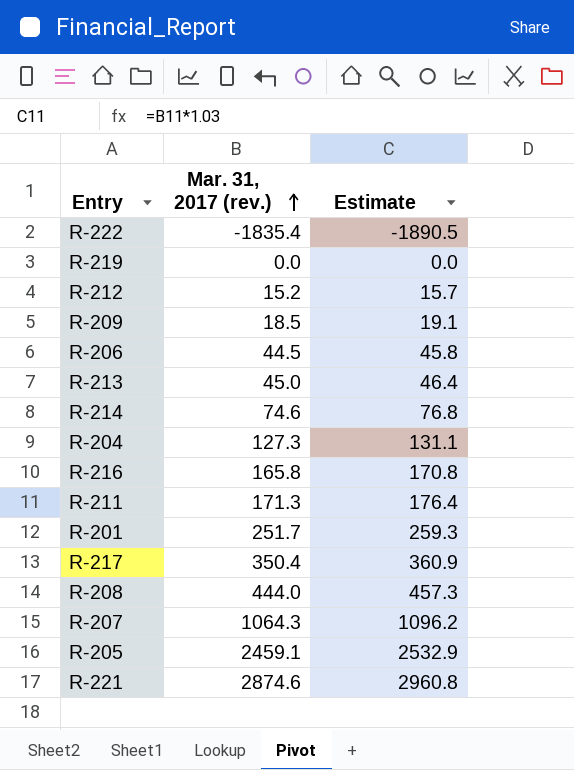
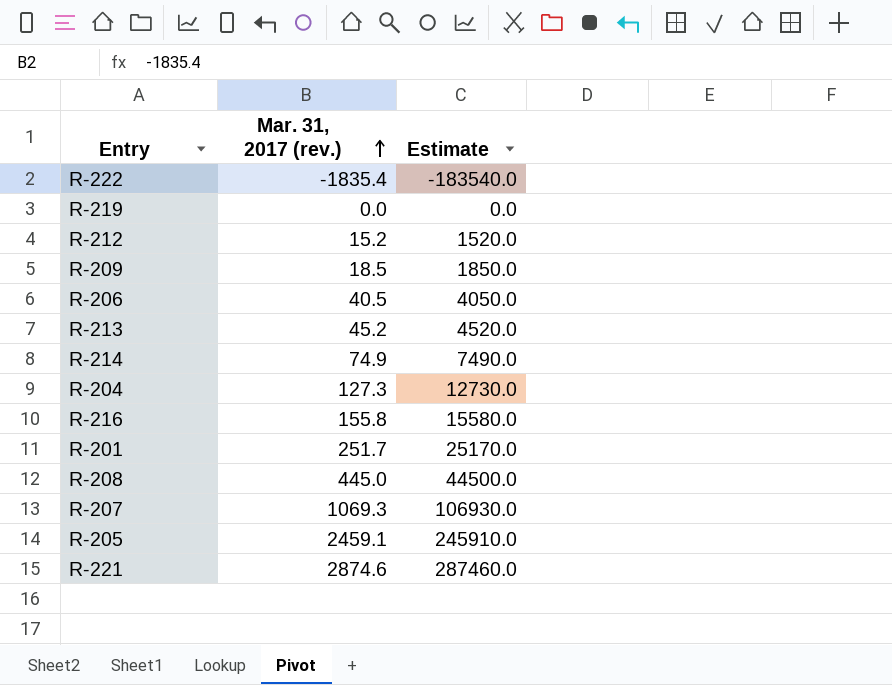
column Estimate | formula: [Mar. 31, 2017 (rev.)] * 1.03 -> [Mar. 31, 2017 (rev.)] * 100
row R-211: 171.3 | 176.4 -> none
row R-217: 350.4 | 360.9 -> none
R-206 | Mar. 31, 2017 (rev.): 44.5 -> 40.5
R-213 | Mar. 31, 2017 (rev.): 45.0 -> 45.2
R-214 | Mar. 31, 2017 (rev.): 74.6 -> 74.9
R-216 | Mar. 31, 2017 (rev.): 165.8 -> 155.8
R-208 | Mar. 31, 2017 (rev.): 444.0 -> 445.0
R-207 | Mar. 31, 2017 (rev.): 1064.3 -> 1069.3

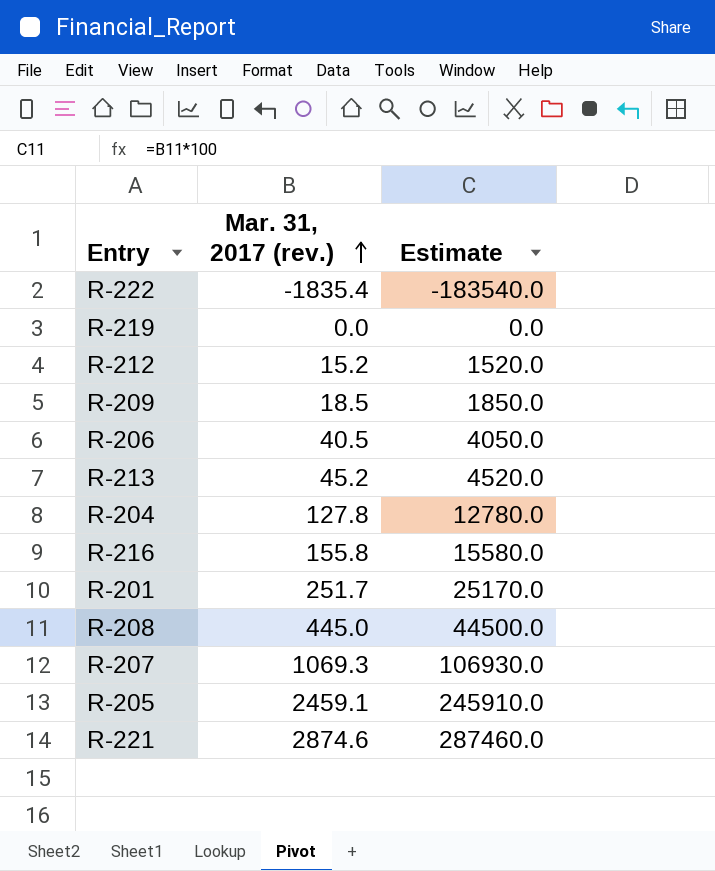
row R-214: 74.9 | 7490.0 -> none
R-204 | Mar. 31, 2017 (rev.): 127.3 -> 127.8
R-204 | Estimate: 12730.0 -> 12780.0

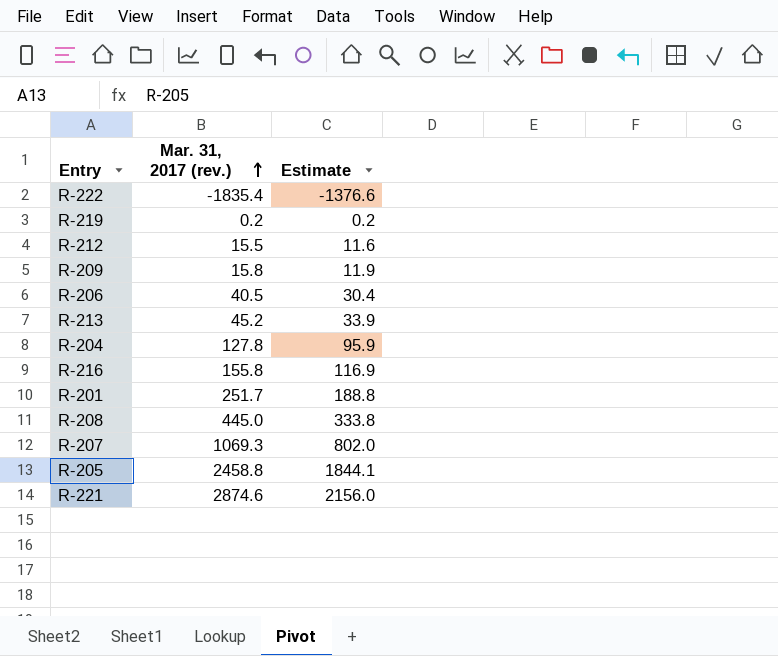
column Estimate | formula: [Mar. 31, 2017 (rev.)] * 100 -> [Mar. 31, 2017 (rev.)] * 0.75
R-219 | Mar. 31, 2017 (rev.): 0.0 -> 0.2
R-212 | Mar. 31, 2017 (rev.): 15.2 -> 15.5
R-209 | Mar. 31, 2017 (rev.): 18.5 -> 15.8
R-205 | Mar. 31, 2017 (rev.): 2459.1 -> 2458.8

